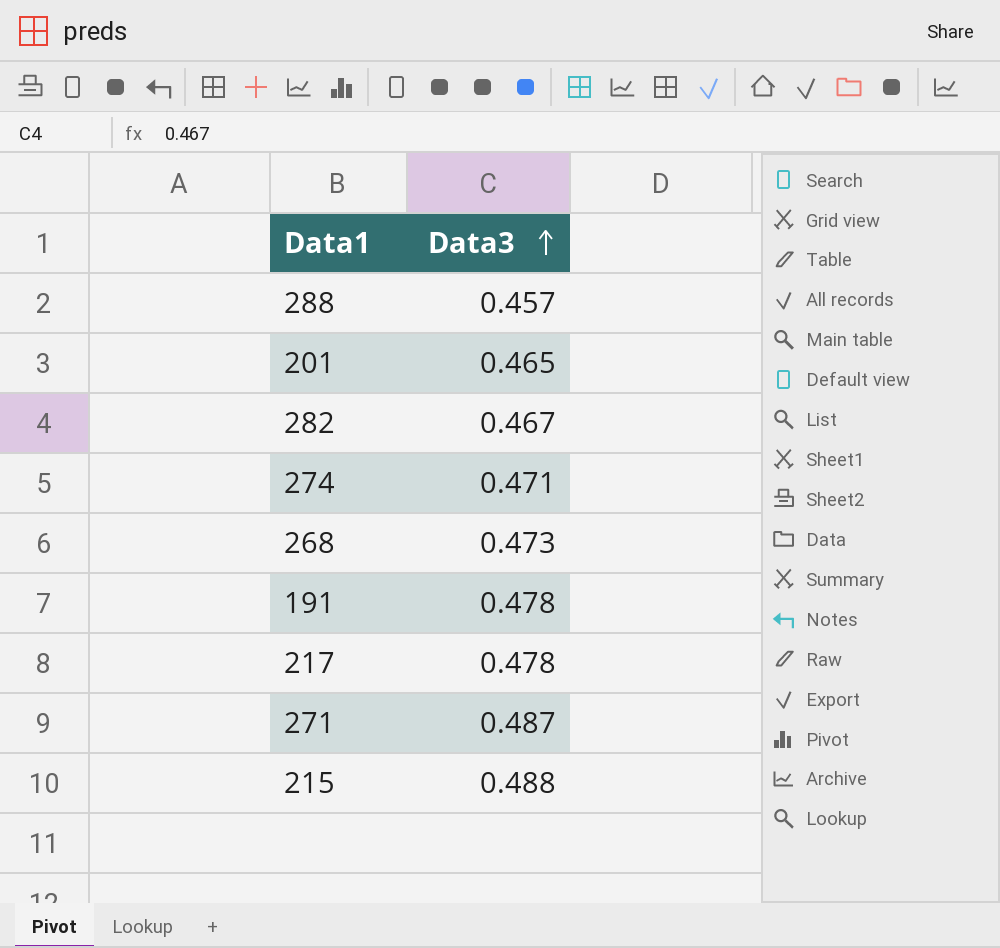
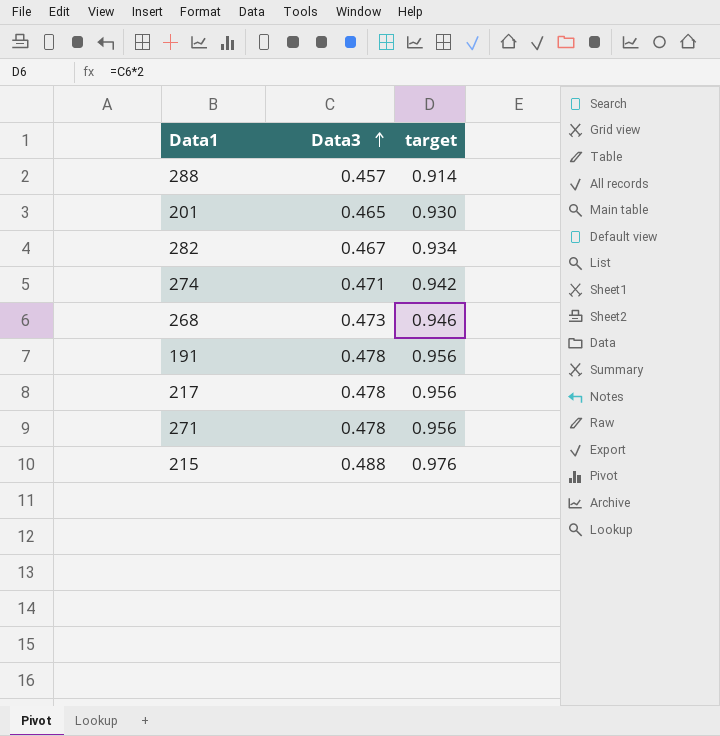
column target | formula: none -> [Data3] * 2
271 | Data3: 0.487 -> 0.478

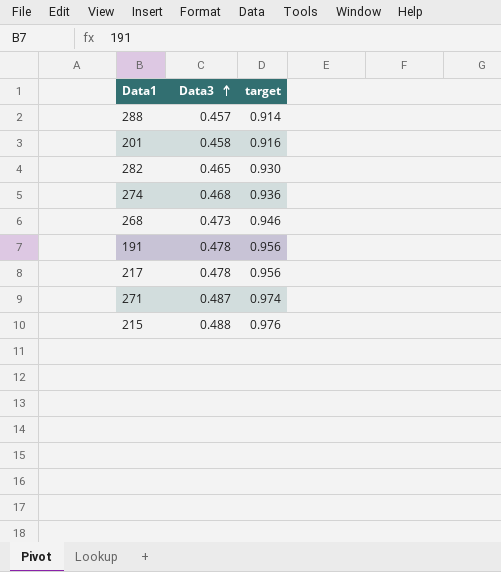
201 | Data3: 0.465 -> 0.458
201 | target: 0.930 -> 0.916
282 | Data3: 0.467 -> 0.465
282 | target: 0.934 -> 0.930
274 | Data3: 0.471 -> 0.468
274 | target: 0.942 -> 0.936
271 | Data3: 0.478 -> 0.487
271 | target: 0.956 -> 0.974

